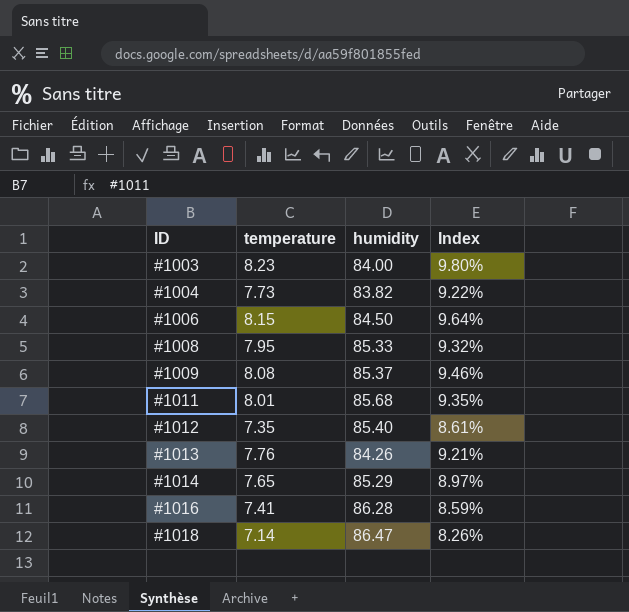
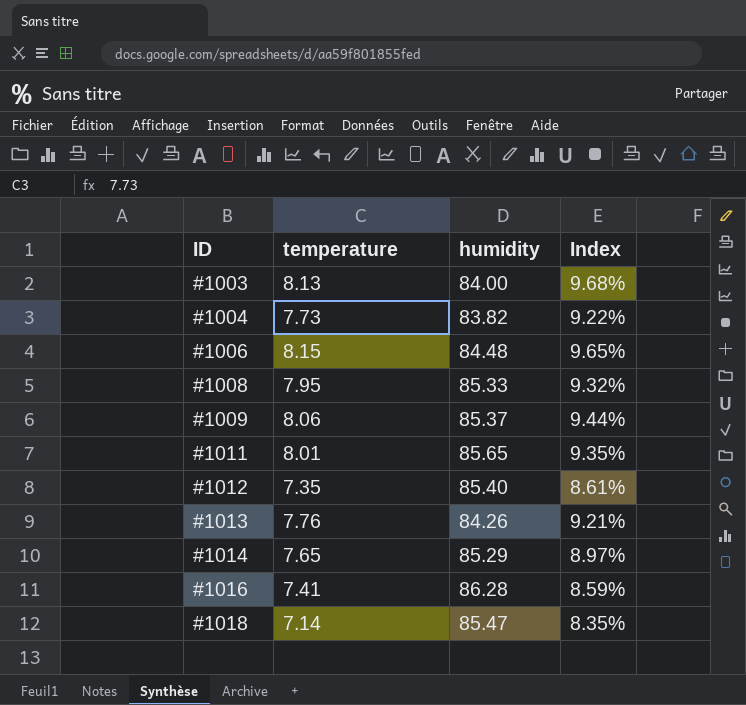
#1003 | temperature: 8.23 -> 8.13
#1003 | Index: 9.80% -> 9.68%
#1006 | humidity: 84.50 -> 84.48
#1006 | Index: 9.64% -> 9.65%
#1009 | temperature: 8.08 -> 8.06
#1009 | Index: 9.46% -> 9.44%
#1011 | humidity: 85.68 -> 85.65
#1018 | humidity: 86.47 -> 85.47
#1018 | Index: 8.26% -> 8.35%

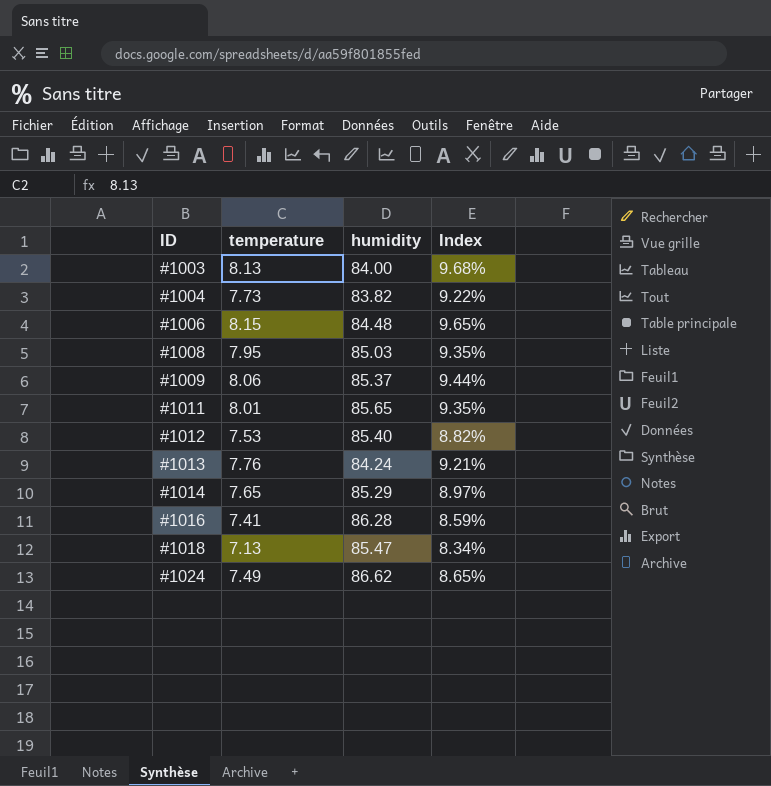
#1008 | humidity: 85.33 -> 85.03
#1008 | Index: 9.32% -> 9.35%
#1012 | temperature: 7.35 -> 7.53
#1012 | Index: 8.61% -> 8.82%
#1013 | humidity: 84.26 -> 84.24
#1018 | temperature: 7.14 -> 7.13
#1018 | Index: 8.35% -> 8.34%
row #1024: none -> 7.49 | 86.62 | 8.65%

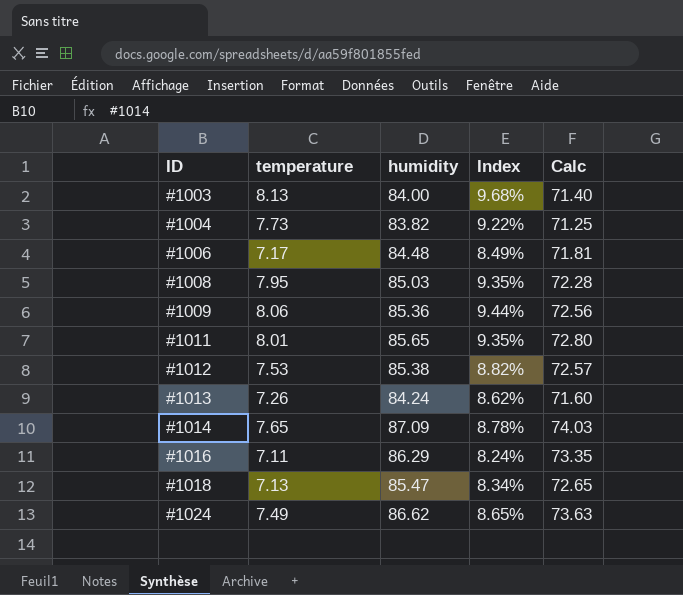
column Calc | formula: none -> [humidity] * 0.85
#1006 | temperature: 8.15 -> 7.17
#1006 | Index: 9.65% -> 8.49%
#1009 | humidity: 85.37 -> 85.36
#1012 | humidity: 85.40 -> 85.38
#1013 | temperature: 7.76 -> 7.26
#1013 | Index: 9.21% -> 8.62%
#1014 | humidity: 85.29 -> 87.09
#1014 | Index: 8.97% -> 8.78%
#1016 | temperature: 7.41 -> 7.11
#1016 | humidity: 86.28 -> 86.29
#1016 | Index: 8.59% -> 8.24%

